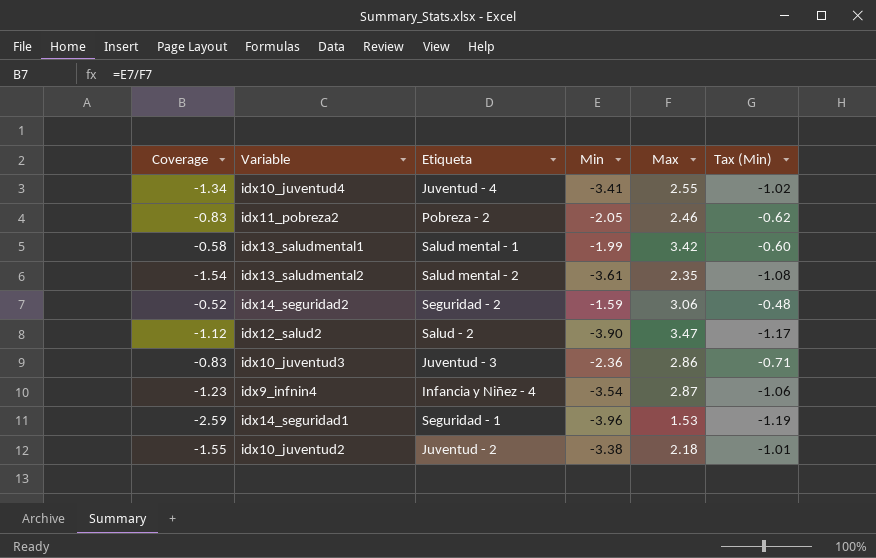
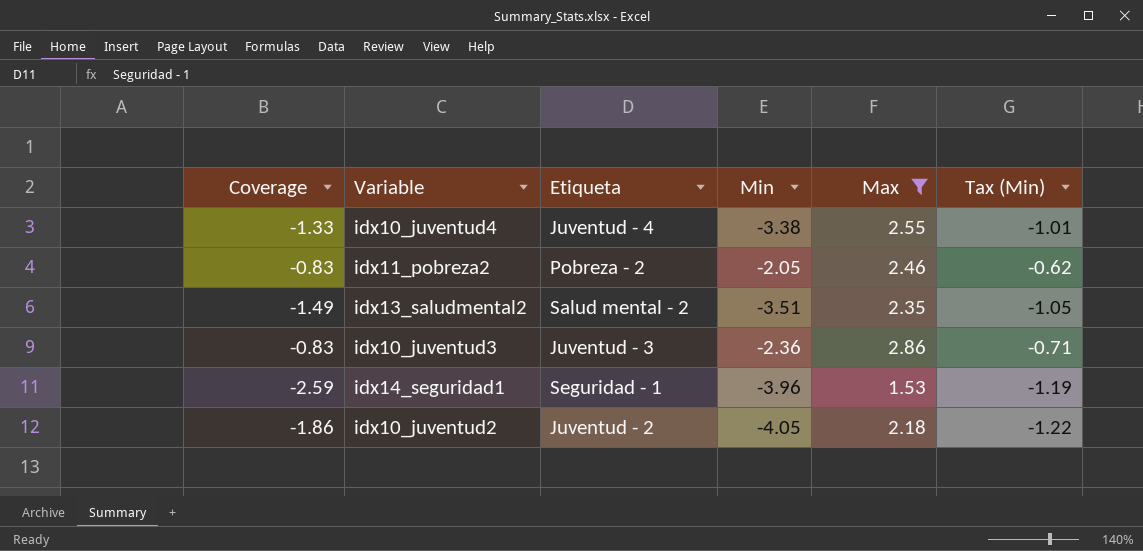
filter: none -> Max <= 2.86
idx10_juventud4 | Coverage: -1.34 -> -1.33
idx10_juventud4 | Min: -3.41 -> -3.38
idx10_juventud4 | Tax (Min): -1.02 -> -1.01
idx13_saludmental2 | Coverage: -1.54 -> -1.49
idx13_saludmental2 | Min: -3.61 -> -3.51
idx13_saludmental2 | Tax (Min): -1.08 -> -1.05
idx10_juventud2 | Coverage: -1.55 -> -1.86
idx10_juventud2 | Min: -3.38 -> -4.05
idx10_juventud2 | Tax (Min): -1.01 -> -1.22

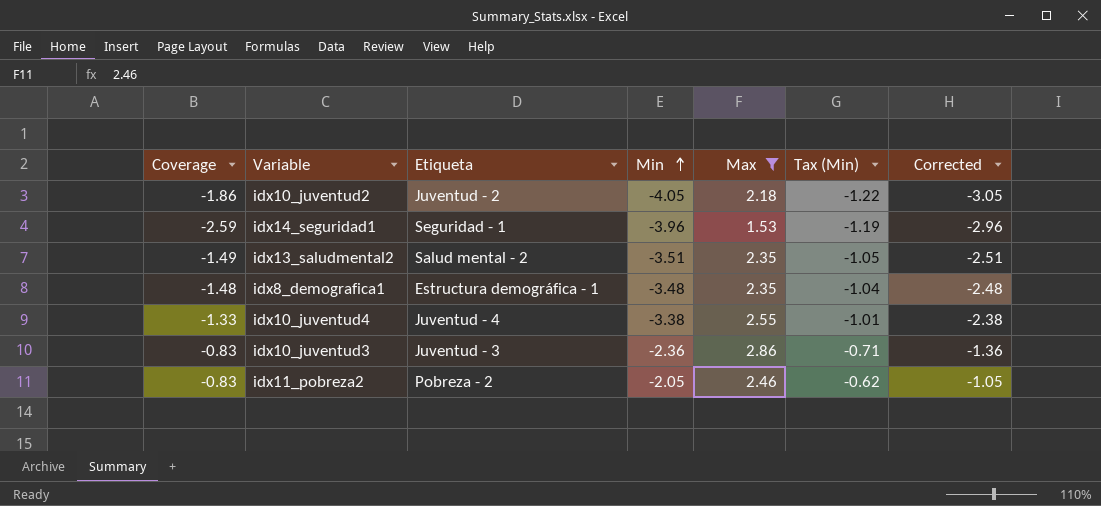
row order: none -> Min ascending
column Corrected | formula: none -> [Min] + 1
row idx8_demografica1: none -> -1.48 | Estructura demográfica - 1 | -3.48 | 2.35 | -1.04 | -2.48

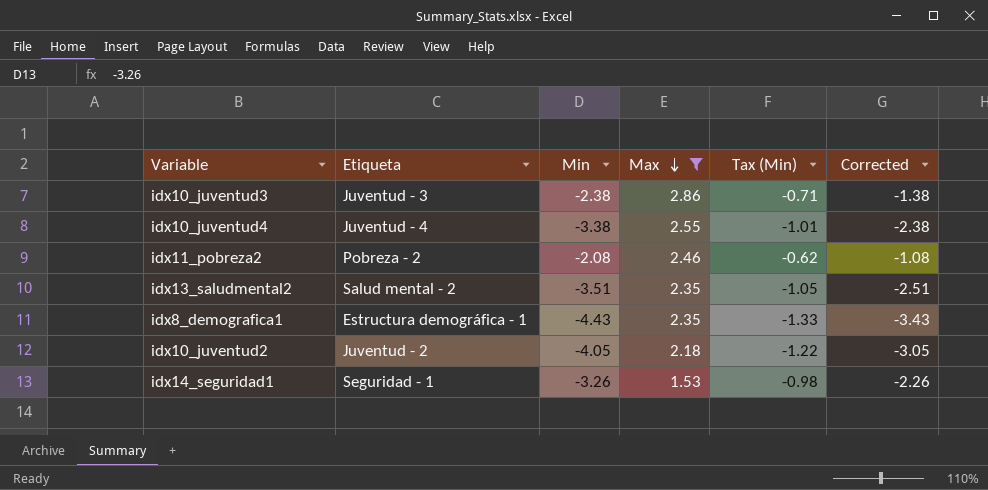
row order: Min ascending -> Max descending
column Coverage | formula: [Min] / [Max] -> none
idx10_juventud3 | Min: -2.36 -> -2.38
idx10_juventud3 | Corrected: -1.36 -> -1.38
idx11_pobreza2 | Min: -2.05 -> -2.08
idx11_pobreza2 | Corrected: -1.05 -> -1.08
idx8_demografica1 | Min: -3.48 -> -4.43
idx8_demografica1 | Tax (Min): -1.04 -> -1.33
idx8_demografica1 | Corrected: -2.48 -> -3.43
idx14_seguridad1 | Min: -3.96 -> -3.26
idx14_seguridad1 | Tax (Min): -1.19 -> -0.98
idx14_seguridad1 | Corrected: -2.96 -> -2.26

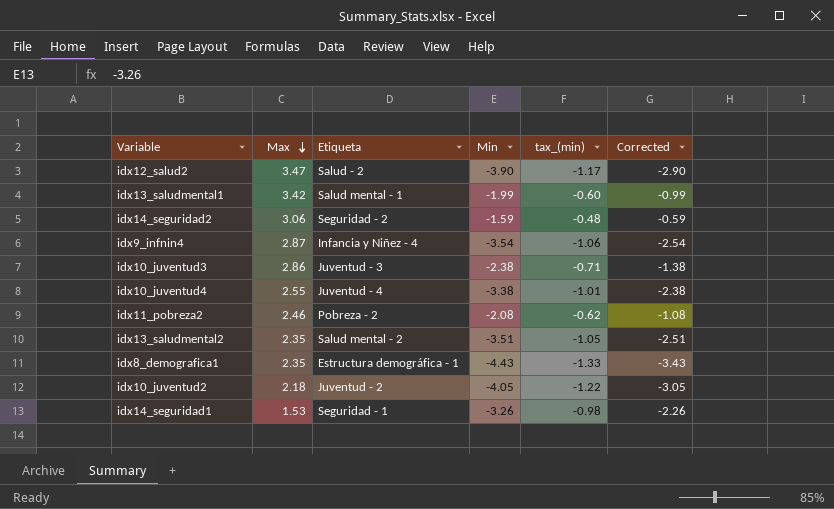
filter: Max <= 2.86 -> none
column Max | position: 4 -> 2
column name: Tax (Min) -> tax_(min)

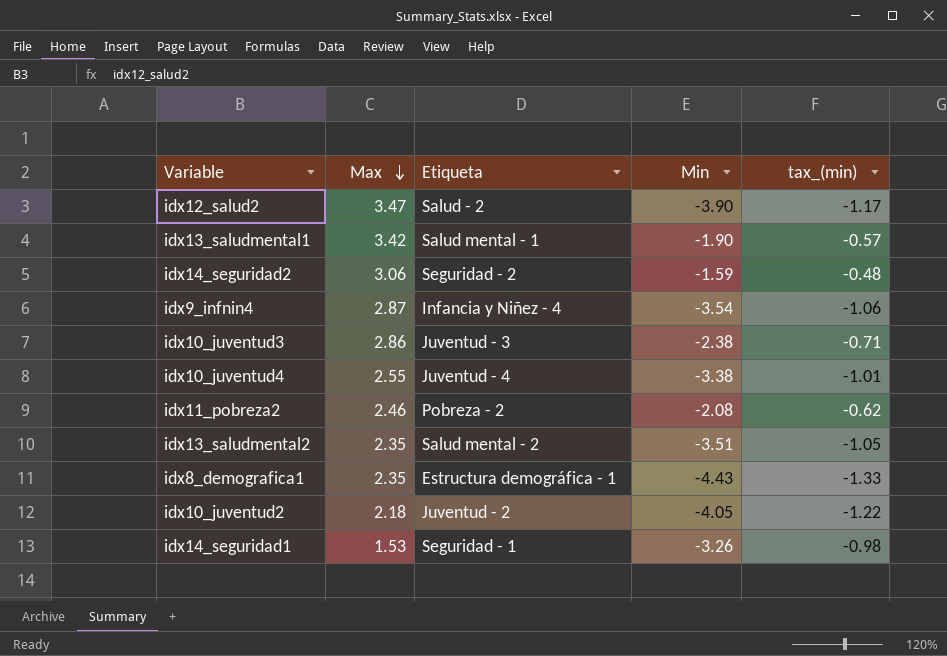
column Corrected | formula: [Min] + 1 -> none
idx13_saludmental1 | Min: -1.99 -> -1.90
idx13_saludmental1 | tax_(min): -0.60 -> -0.57

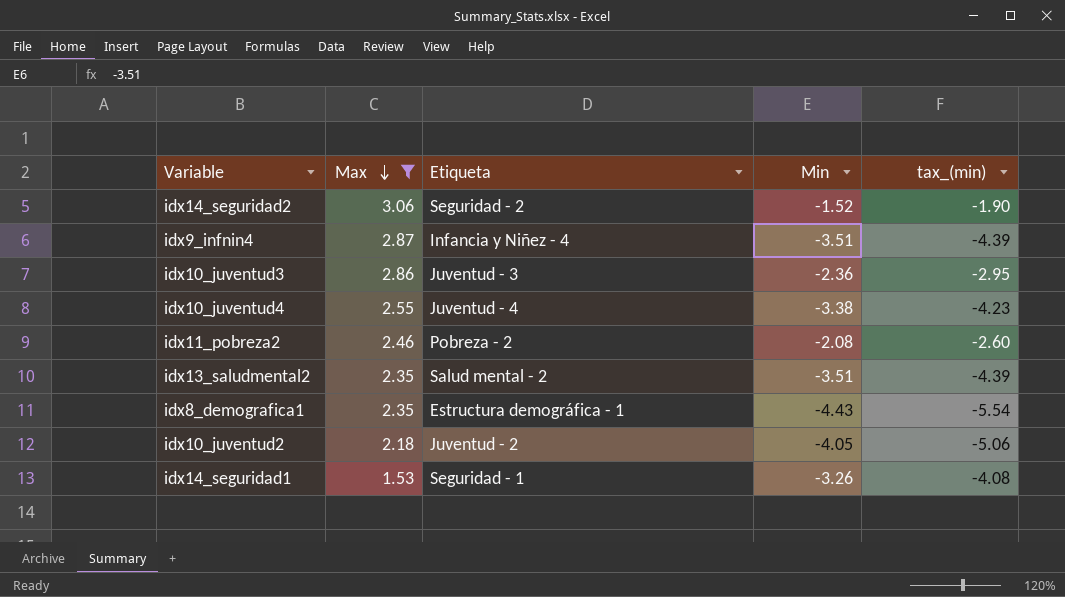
filter: none -> Max <= 3.06
column tax_(min) | formula: [Min] * 0.3 -> [Min] * 1.25
idx14_seguridad2 | Min: -1.59 -> -1.52
idx9_infnin4 | Min: -3.54 -> -3.51
idx10_juventud3 | Min: -2.38 -> -2.36

